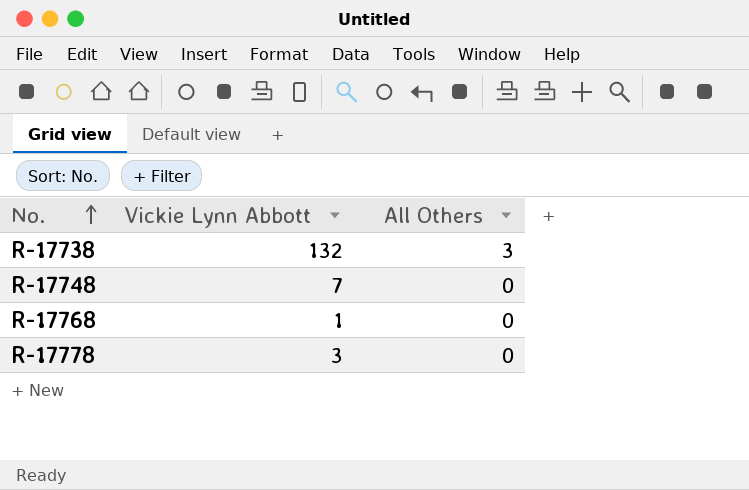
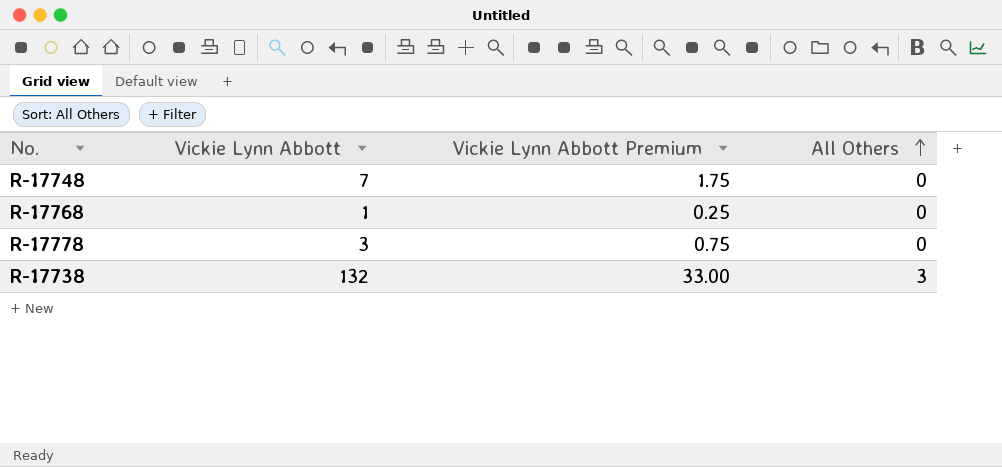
row order: No. ascending -> All Others ascending
column Vickie Lynn Abbott Premium | formula: none -> [Vickie Lynn Abbott] * 0.25

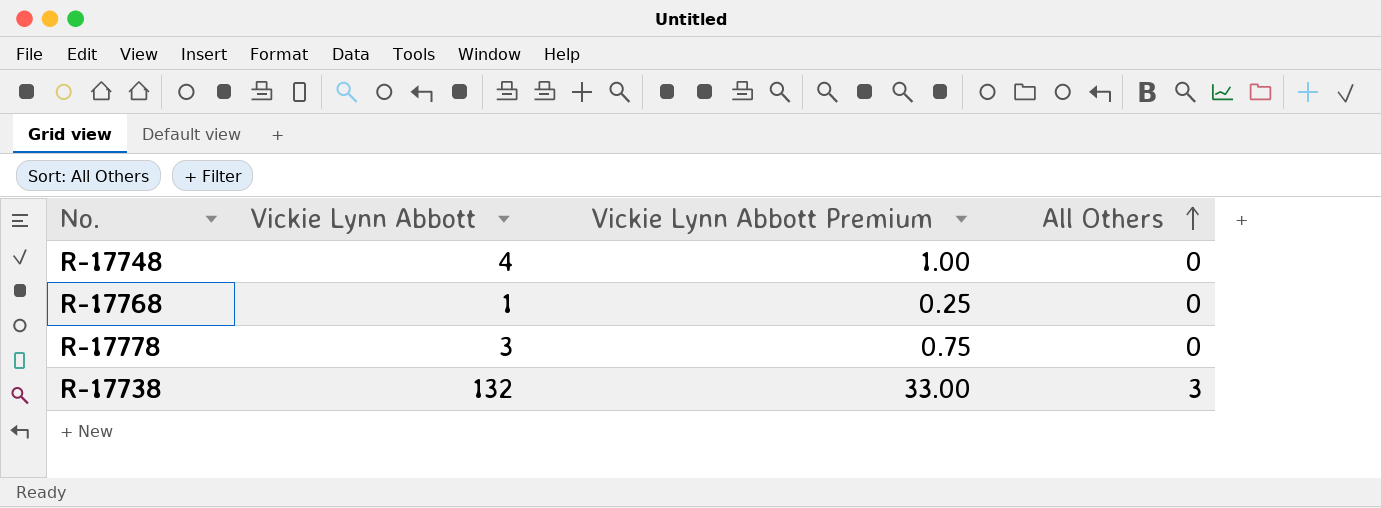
R-17748 | Vickie Lynn Abbott: 7 -> 4
R-17748 | Vickie Lynn Abbott Premium: 1.75 -> 1.00

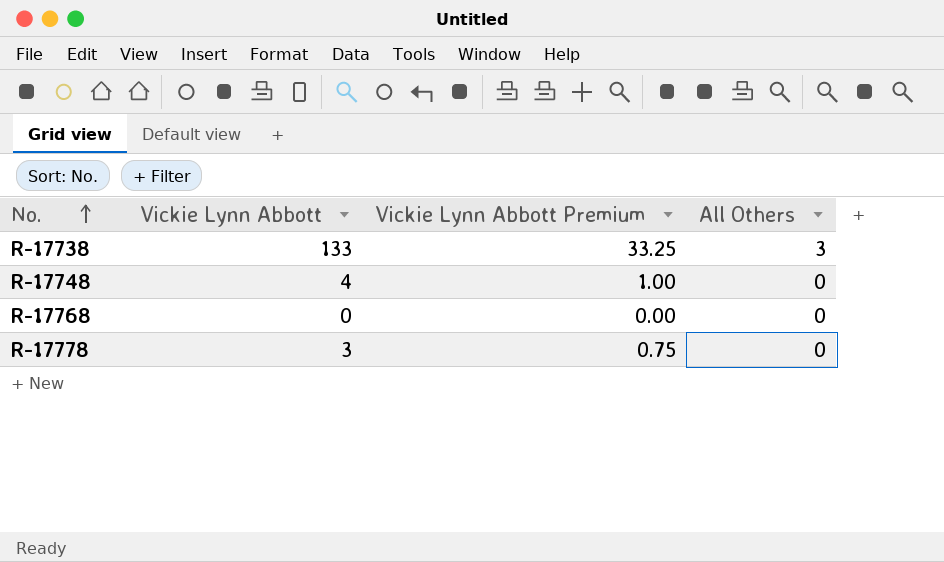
row order: All Others ascending -> No. ascending
R-17738 | Vickie Lynn Abbott: 132 -> 133
R-17738 | Vickie Lynn Abbott Premium: 33.00 -> 33.25
R-17768 | Vickie Lynn Abbott: 1 -> 0
R-17768 | Vickie Lynn Abbott Premium: 0.25 -> 0.00

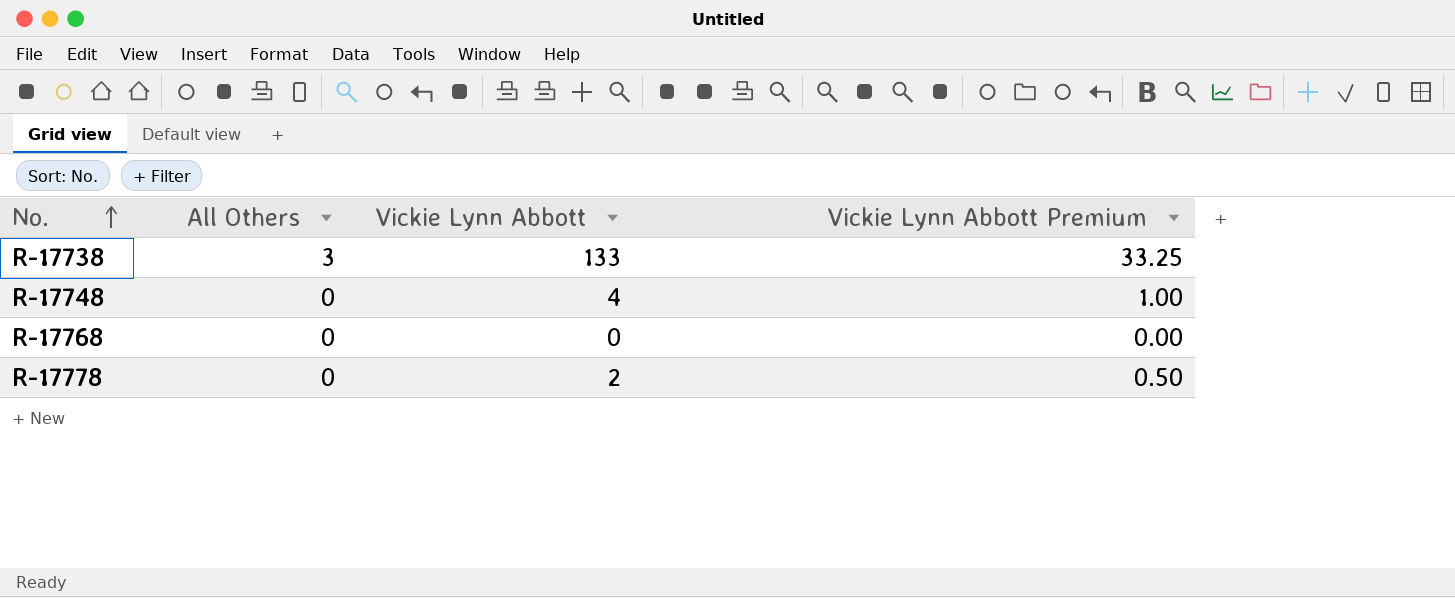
column All Others | position: 4 -> 2
R-17778 | Vickie Lynn Abbott: 3 -> 2
R-17778 | Vickie Lynn Abbott Premium: 0.75 -> 0.50

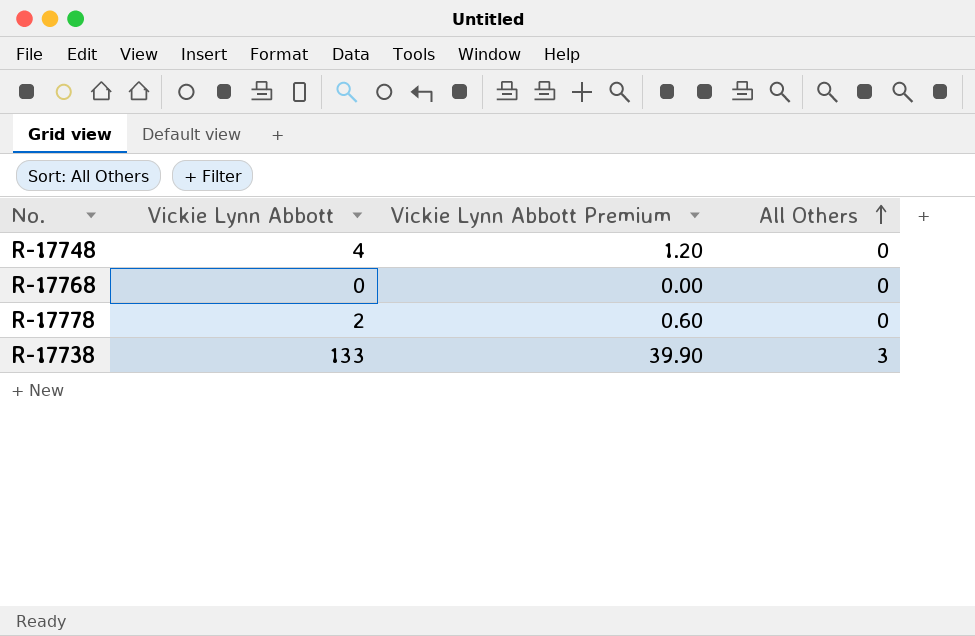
row order: No. ascending -> All Others ascending
column Vickie Lynn Abbott Premium | formula: [Vickie Lynn Abbott] * 0.25 -> [Vickie Lynn Abbott] * 0.3
column All Others | position: 2 -> 4

